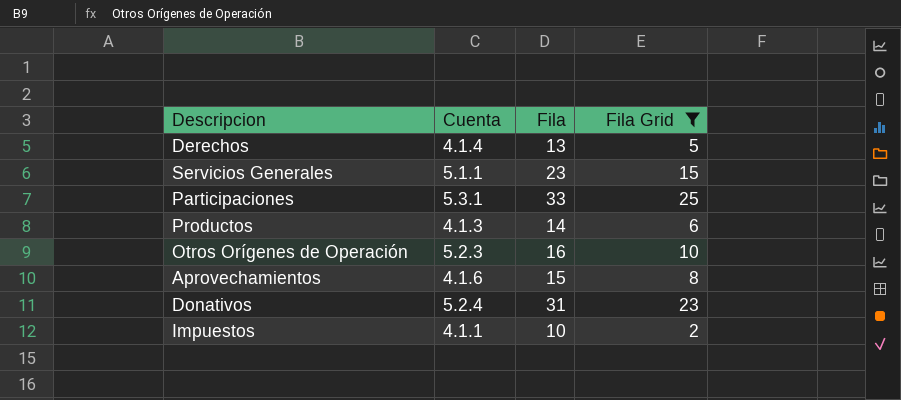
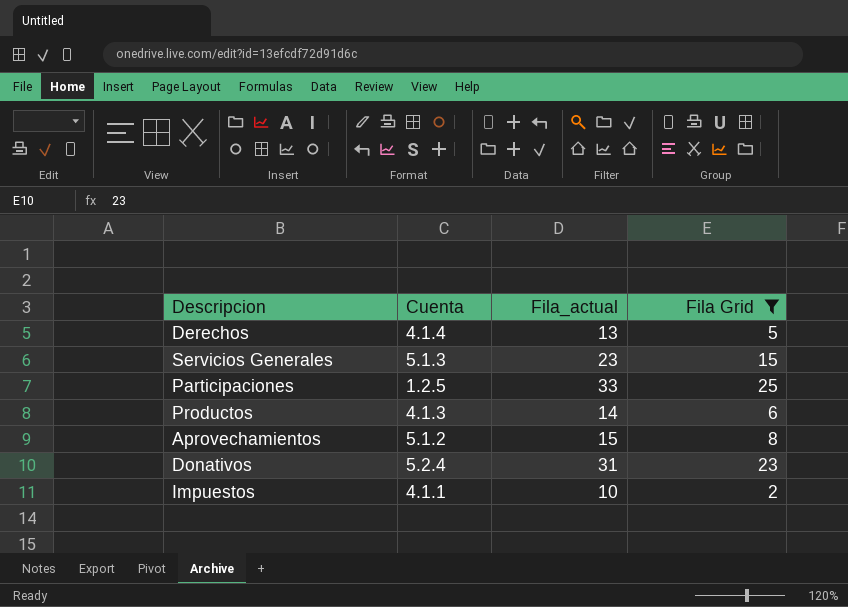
column name: Fila -> Fila_actual
row Otros Orígenes de Operación: 5.2.3 | 16 | 10 -> none
Servicios Generales | Cuenta: 5.1.1 -> 5.1.3
Participaciones | Cuenta: 5.3.1 -> 1.2.5
Aprovechamientos | Cuenta: 4.1.6 -> 5.1.2

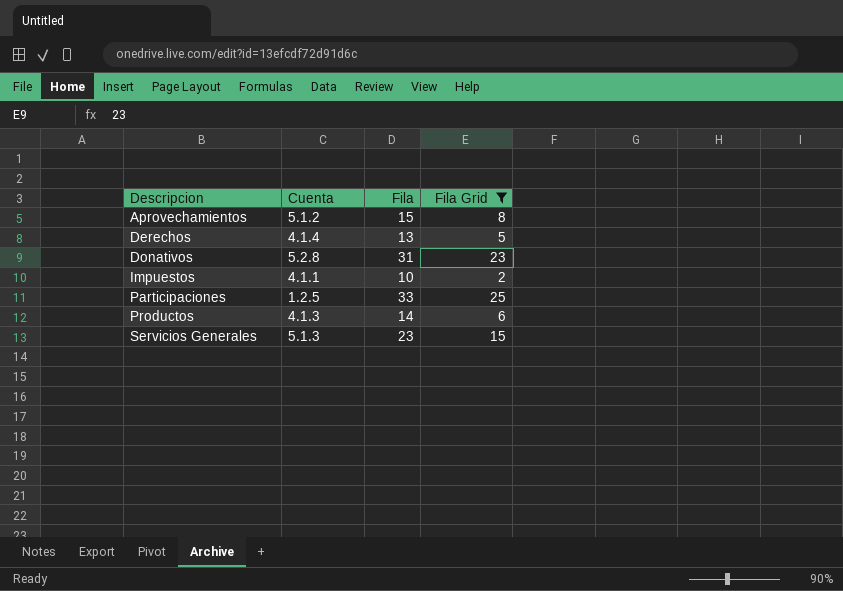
row order: none -> Descripcion ascending
column name: Fila_actual -> Fila
Donativos | Cuenta: 5.2.4 -> 5.2.8

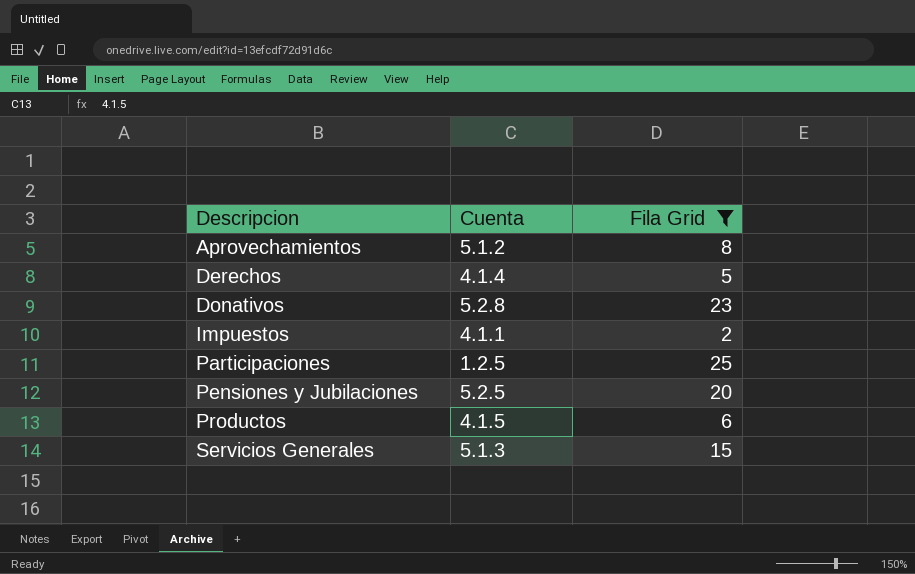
column Fila | position: 3 -> none
row Pensiones y Jubilaciones: none -> 5.2.5 | 20
Productos | Cuenta: 4.1.3 -> 4.1.5

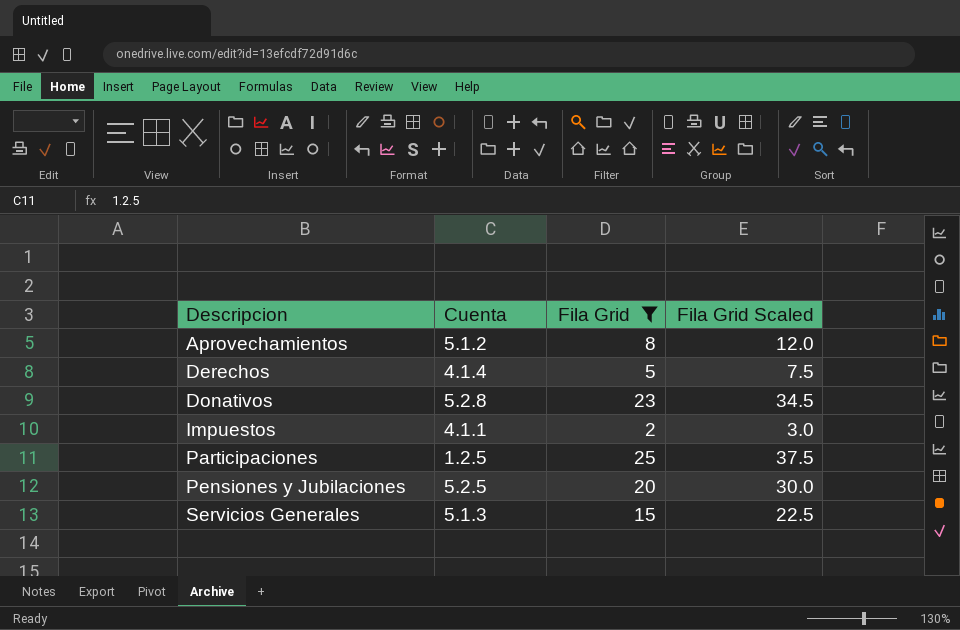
column Fila Grid Scaled | formula: none -> [Fila Grid] * 1.5
row Productos: 4.1.5 | 6 -> none

